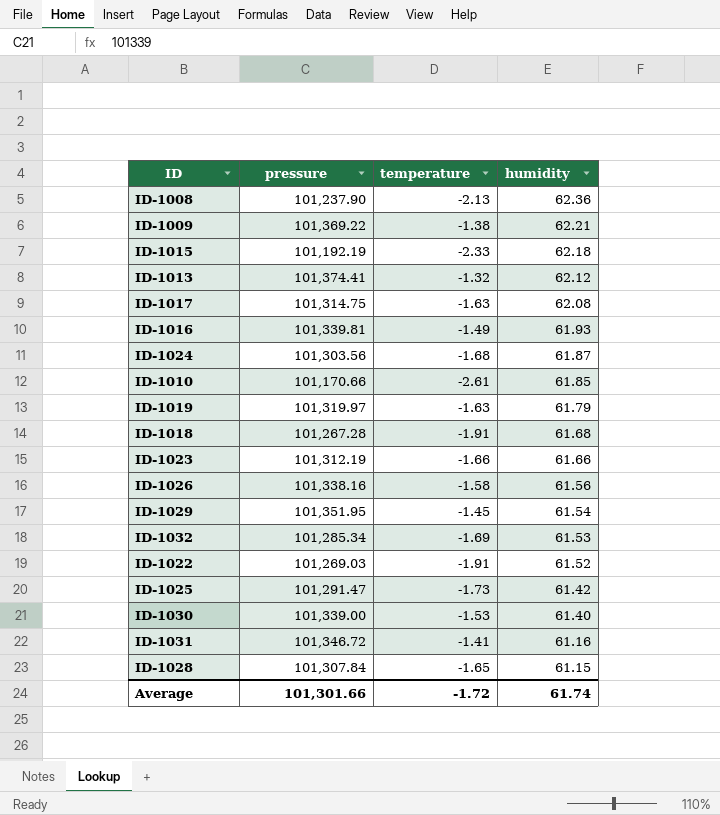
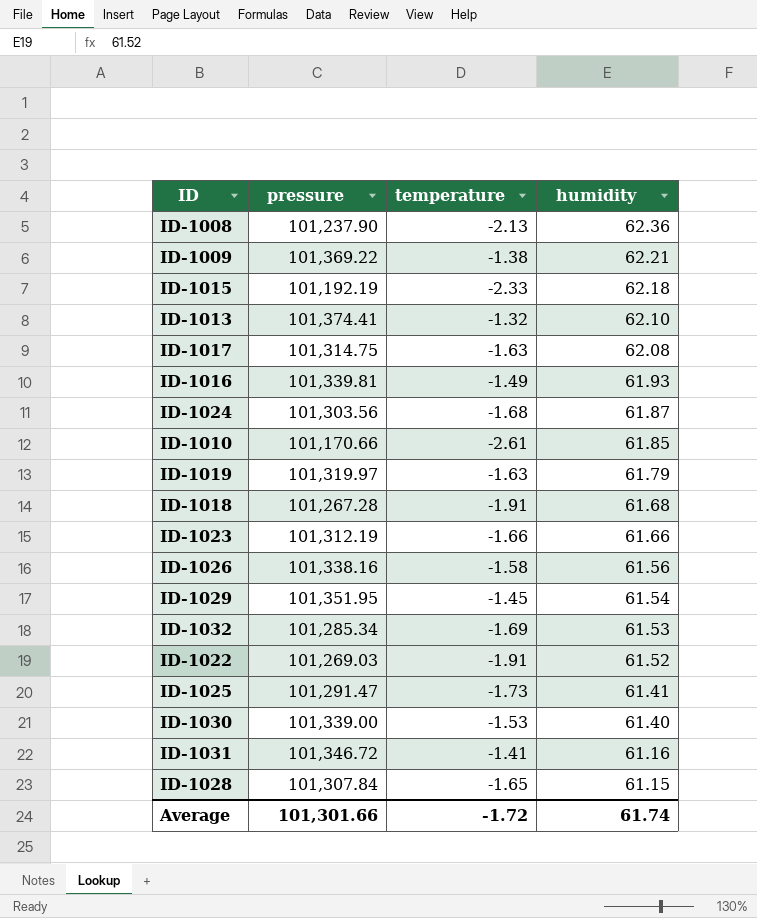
ID-1013 | humidity: 62.12 -> 62.10
ID-1025 | humidity: 61.42 -> 61.41

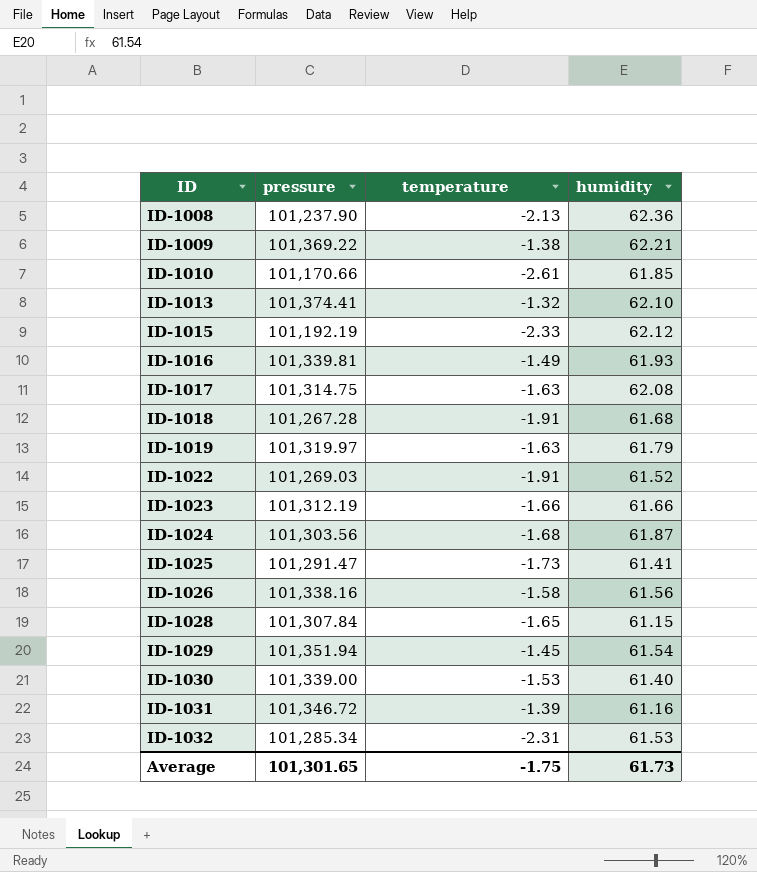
row order: humidity descending -> ID ascending
ID-1015 | humidity: 62.18 -> 62.12
ID-1029 | pressure: 101,351.95 -> 101,351.94
ID-1031 | temperature: -1.41 -> -1.39
ID-1032 | temperature: -1.69 -> -2.31
Average | pressure: 101,301.66 -> 101,301.65
Average | temperature: -1.72 -> -1.75
Average | humidity: 61.74 -> 61.73

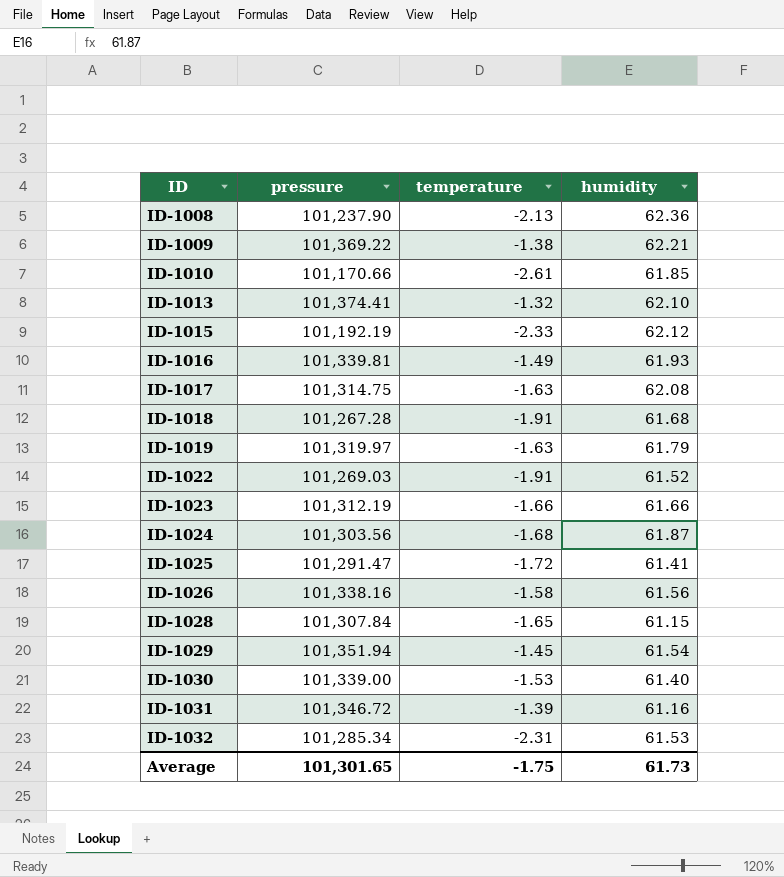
ID-1025 | temperature: -1.73 -> -1.72

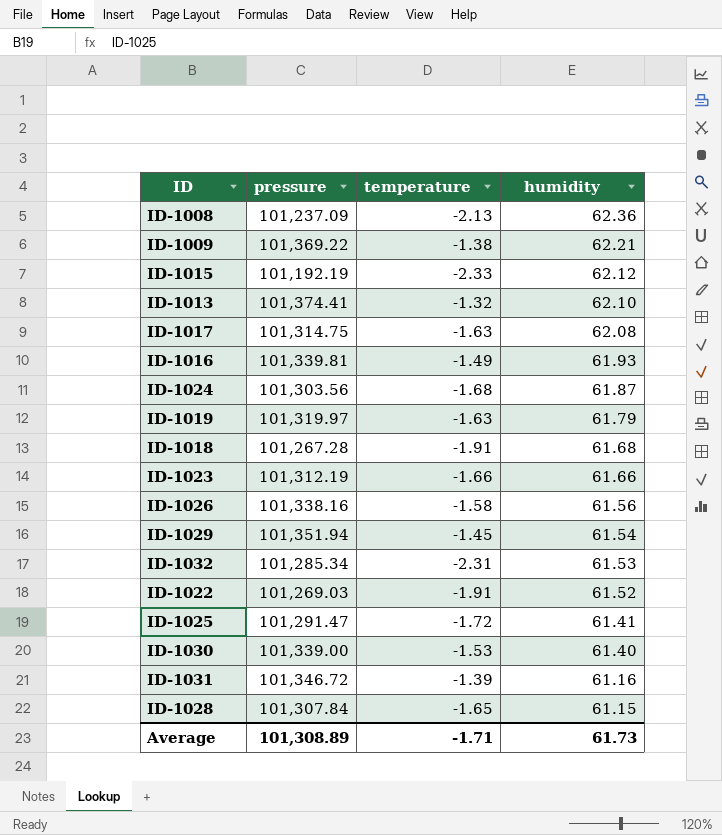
row order: ID ascending -> humidity descending
row ID-1010: 101,170.66 | -2.61 | 61.85 -> none
ID-1008 | pressure: 101,237.90 -> 101,237.09
Average | pressure: 101,301.65 -> 101,308.89
Average | temperature: -1.75 -> -1.71

